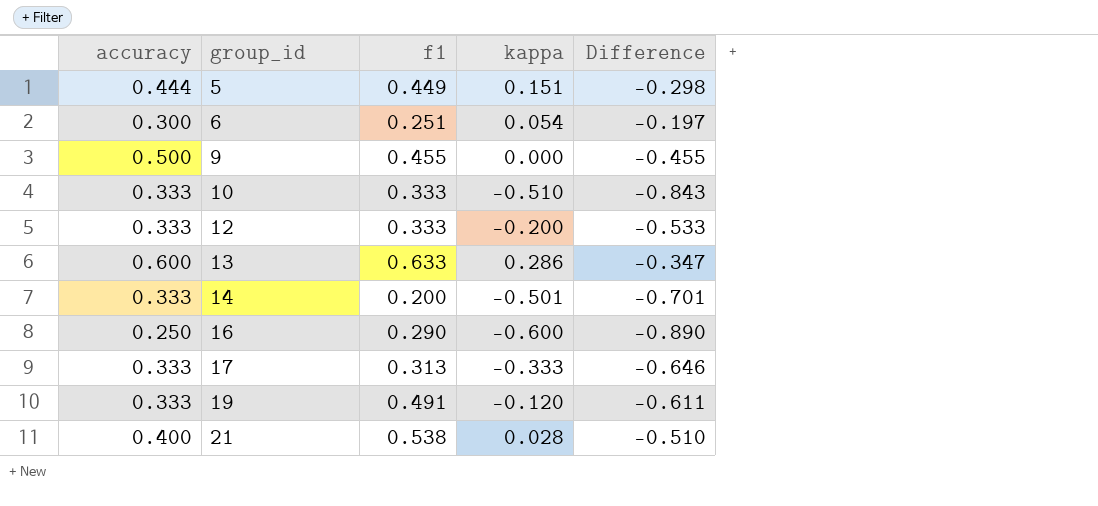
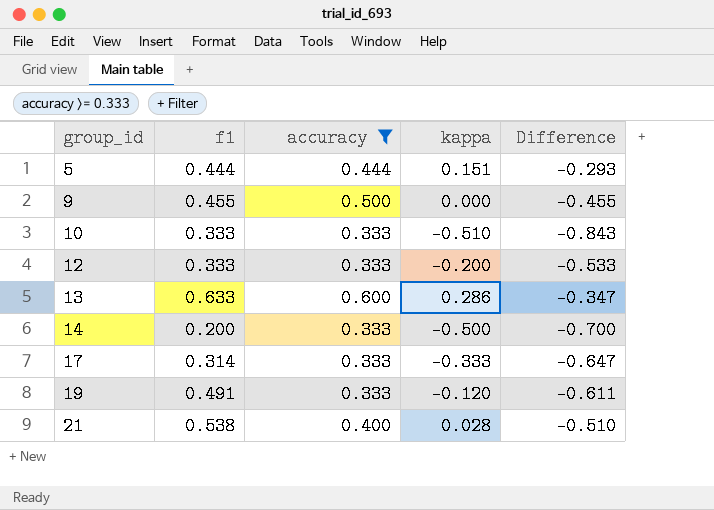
filter: none -> accuracy >= 0.333
column accuracy | position: 1 -> 3
5 | f1: 0.449 -> 0.444
5 | Difference: -0.298 -> -0.293
14 | kappa: -0.501 -> -0.500
14 | Difference: -0.701 -> -0.700
17 | f1: 0.313 -> 0.314
17 | Difference: -0.646 -> -0.647

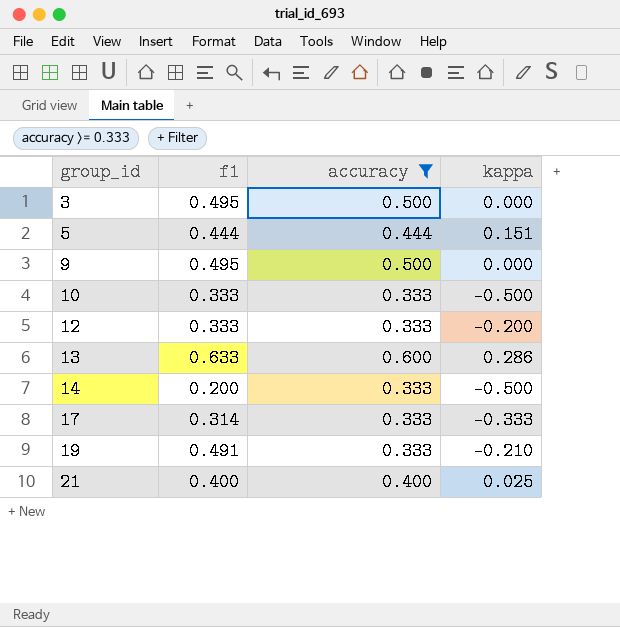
column Difference | formula: [kappa] - [f1] -> none
row 3: none -> 0.495 | 0.500 | 0.000
9 | f1: 0.455 -> 0.495
10 | kappa: -0.510 -> -0.500
19 | kappa: -0.120 -> -0.210
21 | f1: 0.538 -> 0.400
21 | kappa: 0.028 -> 0.025

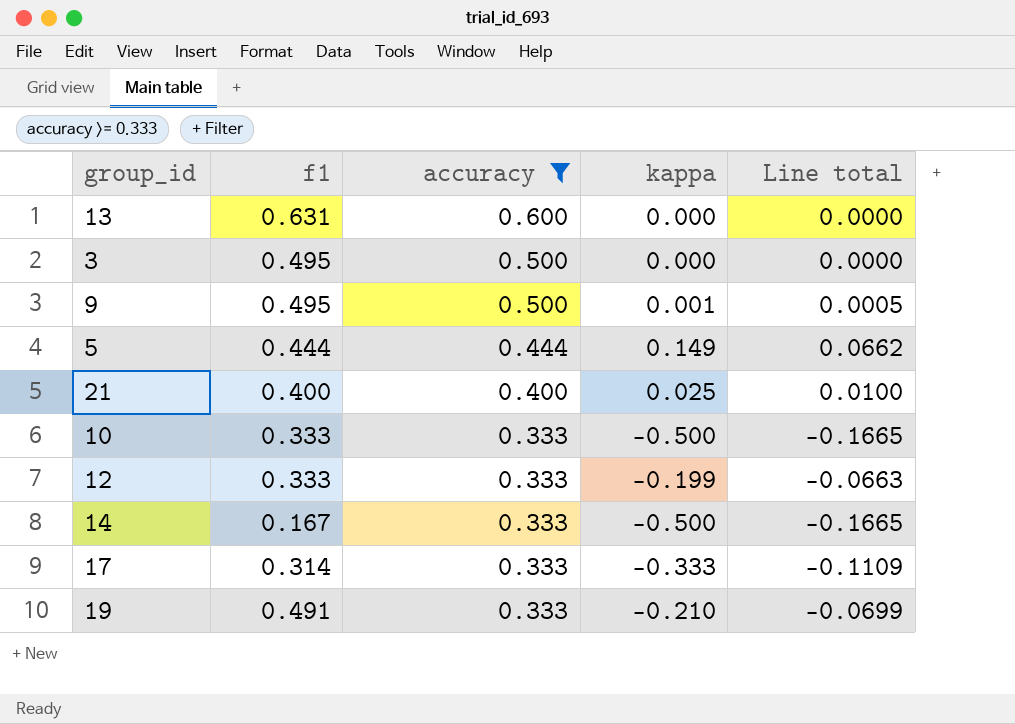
row order: group_id ascending -> accuracy descending
column Line total | formula: none -> [accuracy] * [kappa]
13 | f1: 0.633 -> 0.631
13 | kappa: 0.286 -> 0.000
9 | kappa: 0.000 -> 0.001
5 | kappa: 0.151 -> 0.149
12 | kappa: -0.200 -> -0.199
14 | f1: 0.200 -> 0.167

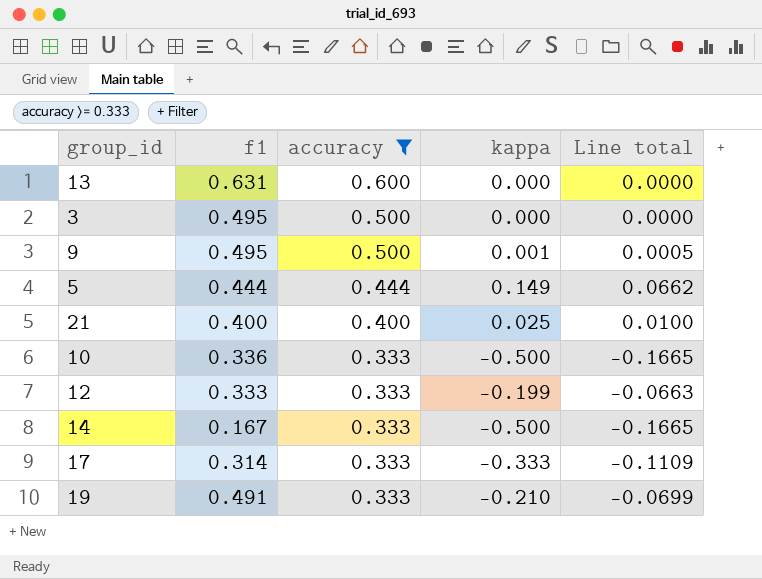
10 | f1: 0.333 -> 0.336

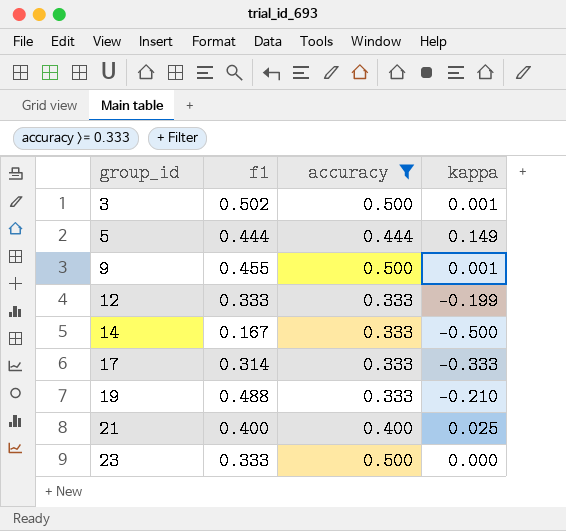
row order: accuracy descending -> group_id ascending
column Line total | formula: [accuracy] * [kappa] -> none
row 13: 0.631 | 0.600 | 0.000 | 0.0000 -> none
row 10: 0.336 | 0.333 | -0.500 | -0.1665 -> none
3 | f1: 0.495 -> 0.502
3 | kappa: 0.000 -> 0.001
9 | f1: 0.495 -> 0.455
19 | f1: 0.491 -> 0.488
row 23: none -> 0.333 | 0.500 | 0.000

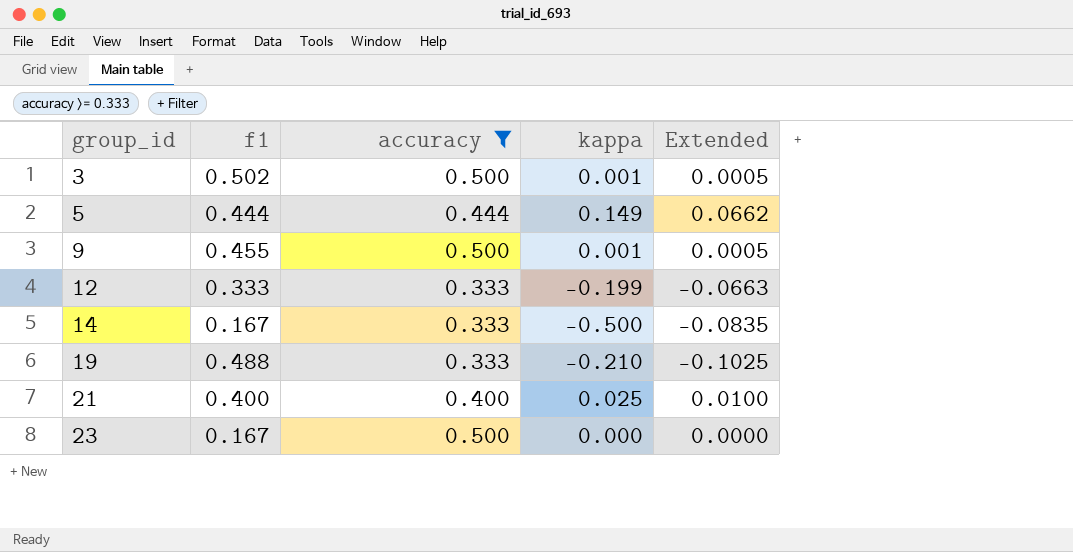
column Extended | formula: none -> [f1] * [kappa]
row 17: 0.314 | 0.333 | -0.333 -> none
23 | f1: 0.333 -> 0.167

